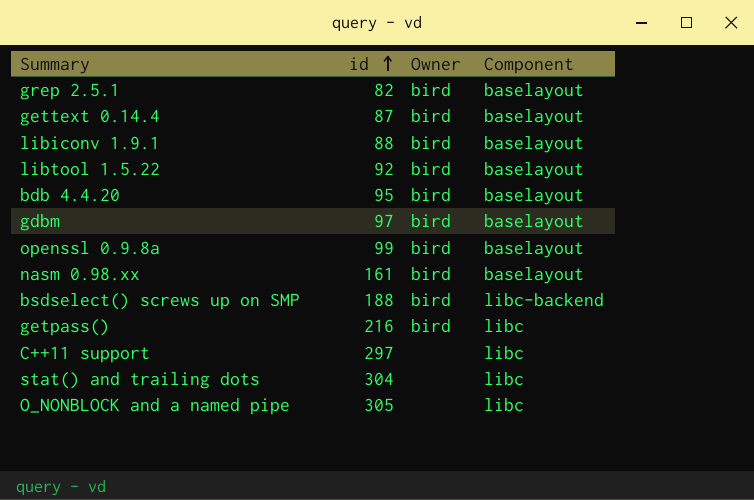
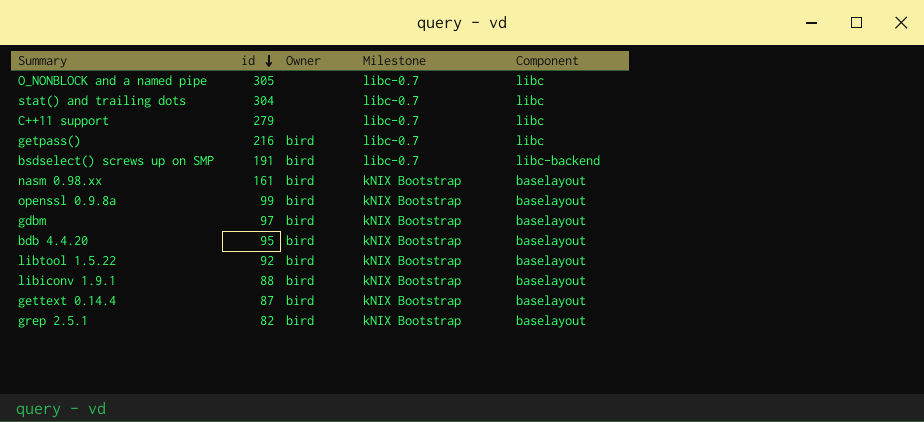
row order: id ascending -> id descending
column Milestone | position: none -> 4
C++11 support | id: 297 -> 279
bsdselect() screws up on SMP | id: 188 -> 191

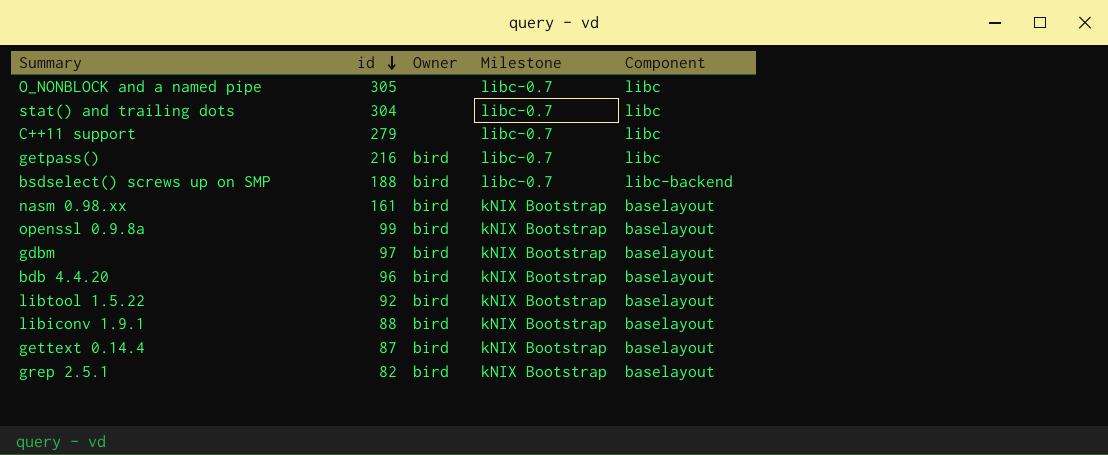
bsdselect() screws up on SMP | id: 191 -> 188
bdb 4.4.20 | id: 95 -> 96

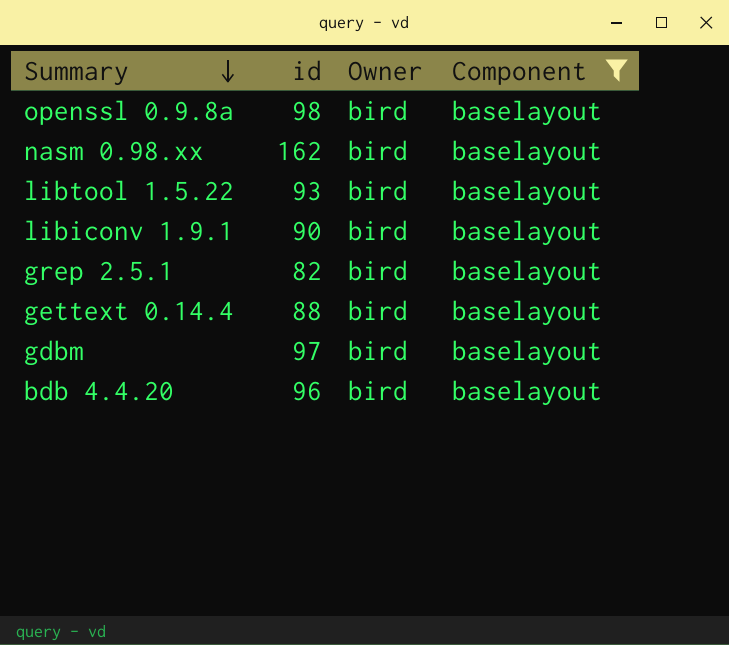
filter: none -> Component = baselayout
row order: id descending -> Summary descending
column Milestone | position: 4 -> none
openssl 0.9.8a | id: 99 -> 98
nasm 0.98.xx | id: 161 -> 162
libtool 1.5.22 | id: 92 -> 93
libiconv 1.9.1 | id: 88 -> 90
gettext 0.14.4 | id: 87 -> 88

